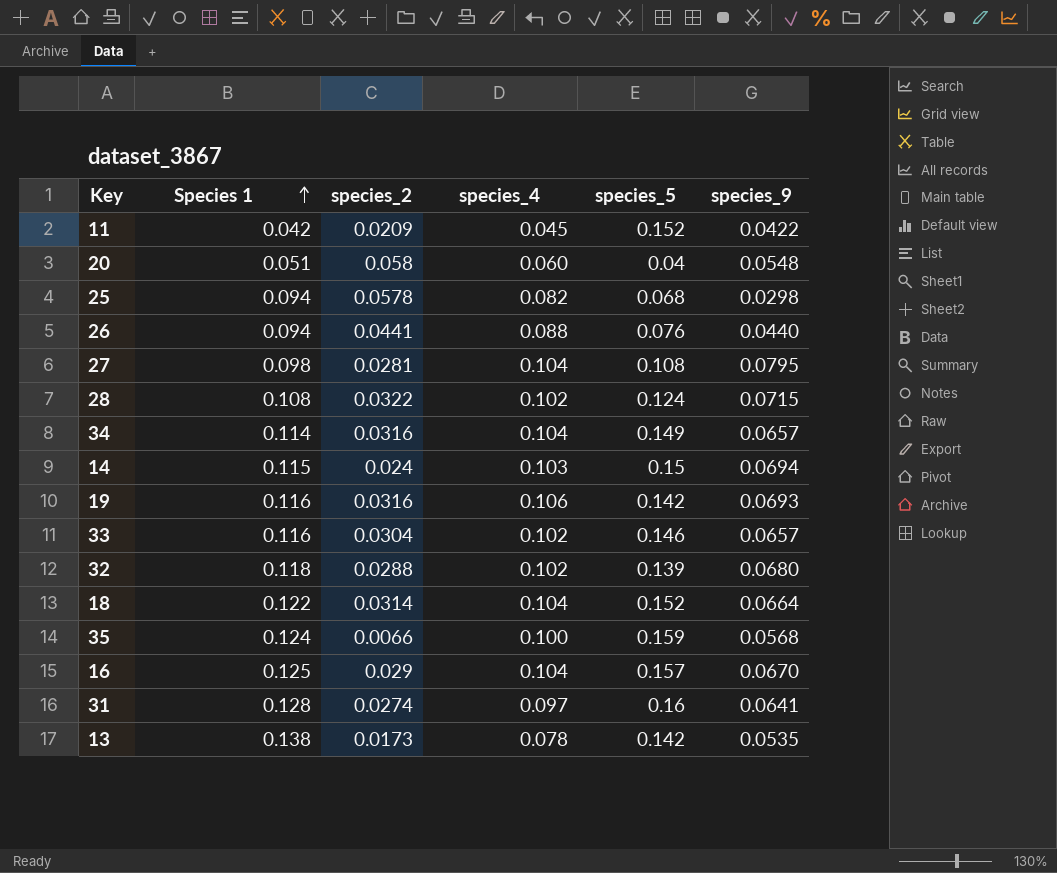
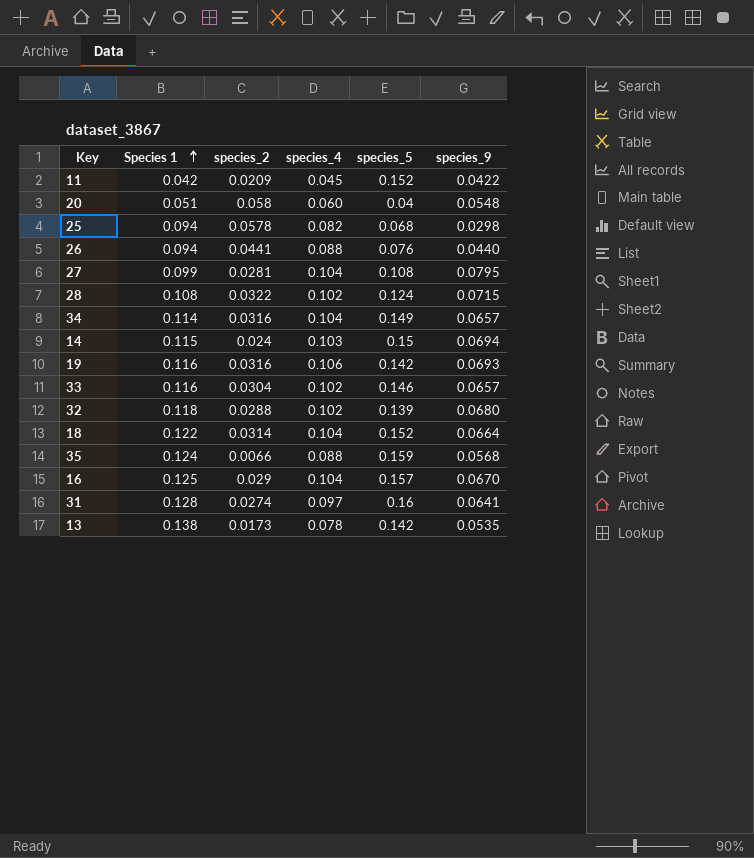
27 | Species 1: 0.098 -> 0.099
35 | species_4: 0.100 -> 0.088

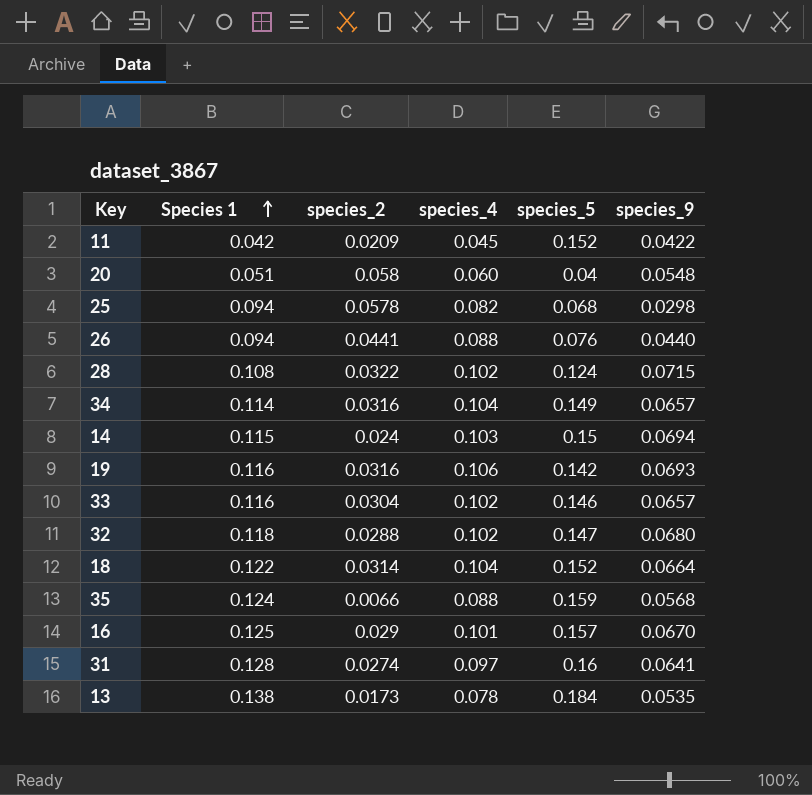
row 27: 0.099 | 0.0281 | 0.104 | 0.108 | 0.0795 -> none
32 | species_5: 0.139 -> 0.147
16 | species_4: 0.104 -> 0.101
13 | species_5: 0.142 -> 0.184

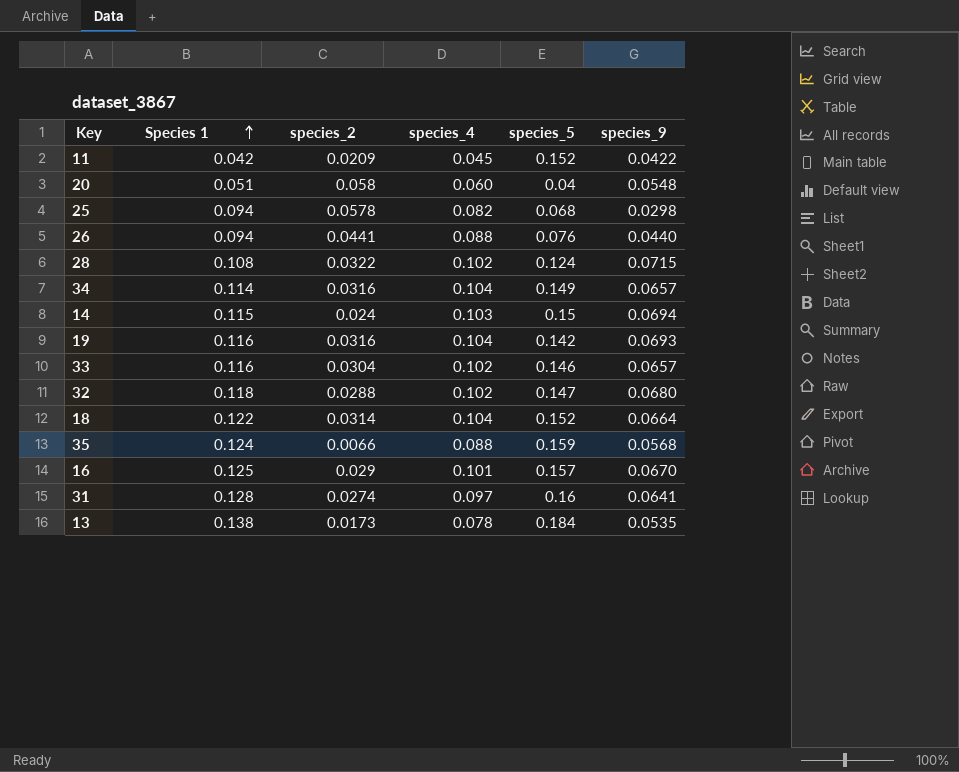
19 | species_4: 0.106 -> 0.104

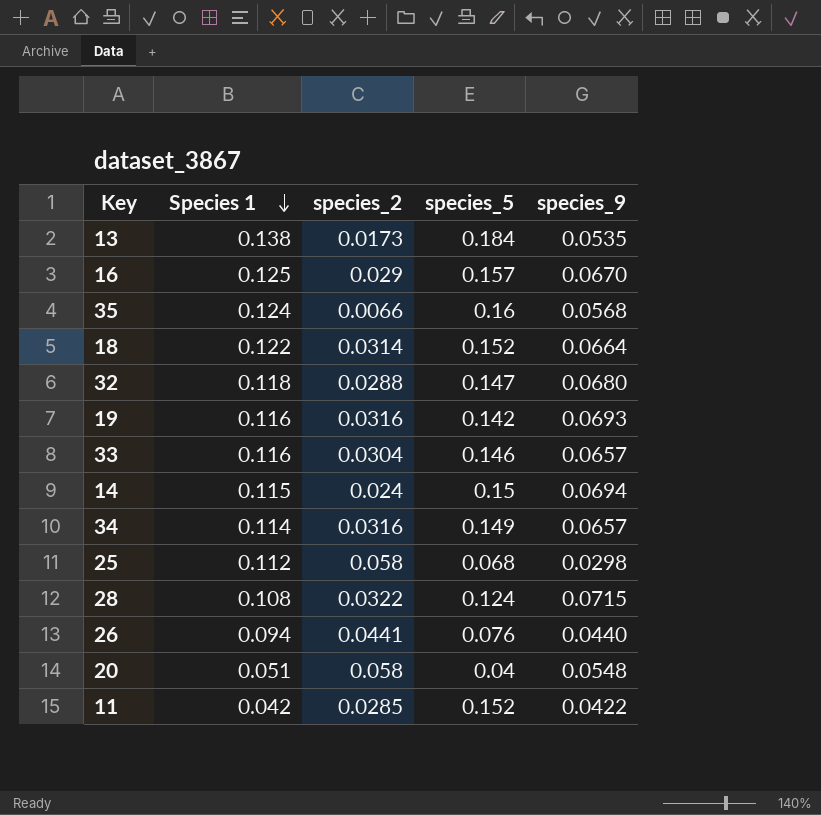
row order: Species 1 ascending -> Species 1 descending
column species_4 | position: 4 -> none
row 31: 0.128 | 0.0274 | 0.097 | 0.16 | 0.0641 -> none
35 | species_5: 0.159 -> 0.16
25 | Species 1: 0.094 -> 0.112
25 | species_2: 0.0578 -> 0.058
11 | species_2: 0.0209 -> 0.0285

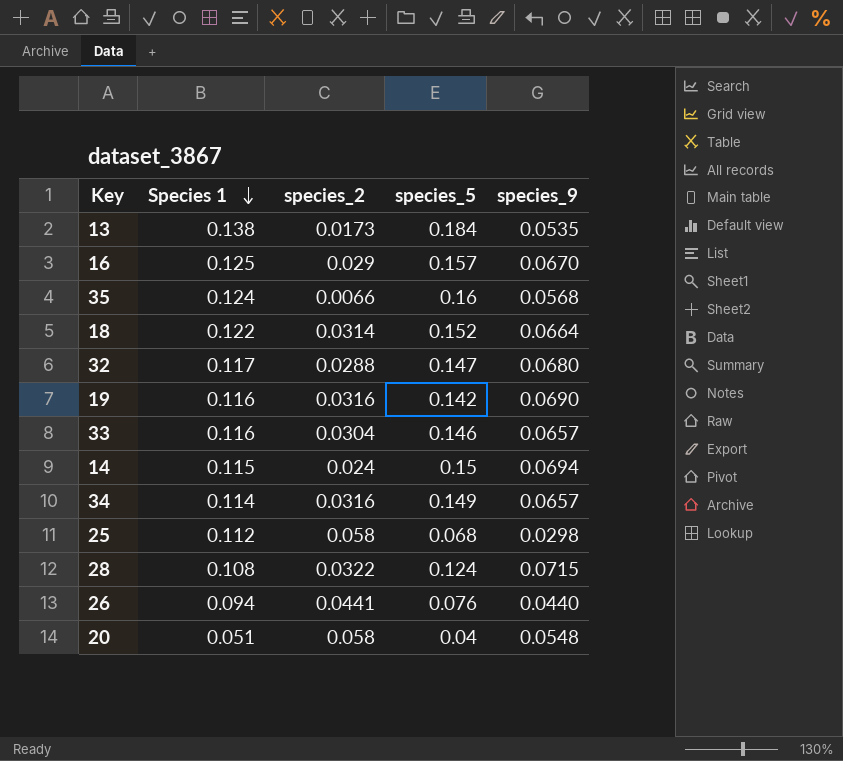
row 11: 0.042 | 0.0285 | 0.152 | 0.0422 -> none
32 | Species 1: 0.118 -> 0.117
19 | species_9: 0.0693 -> 0.0690

